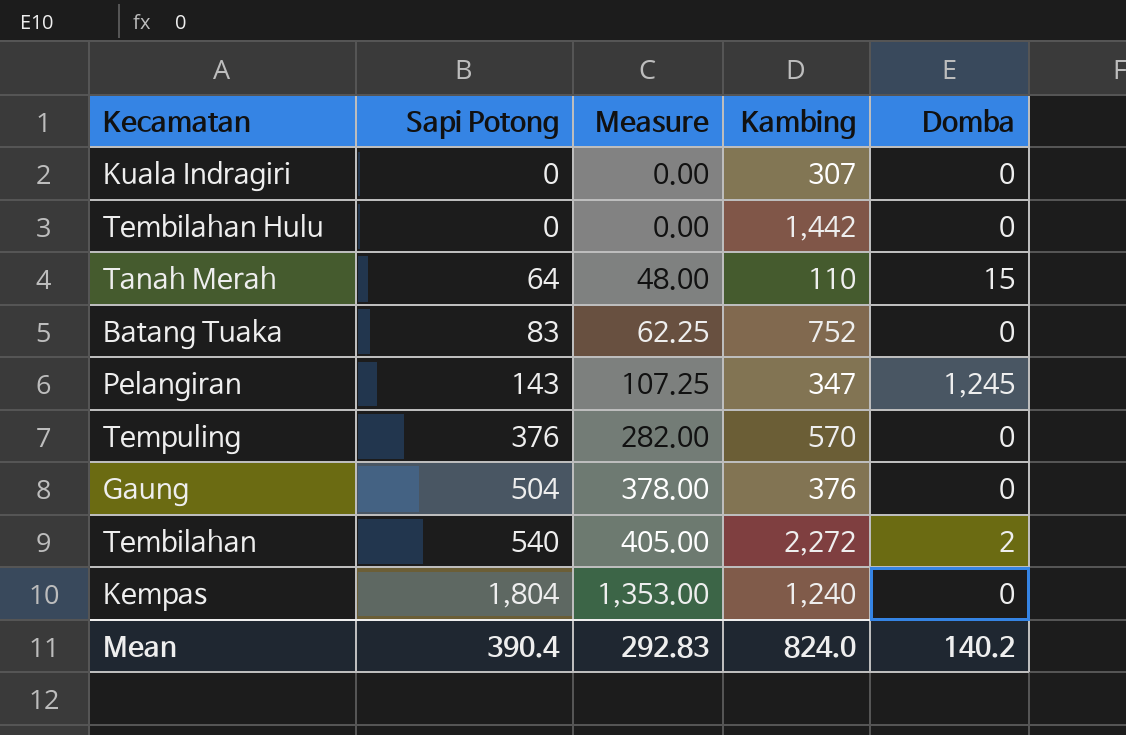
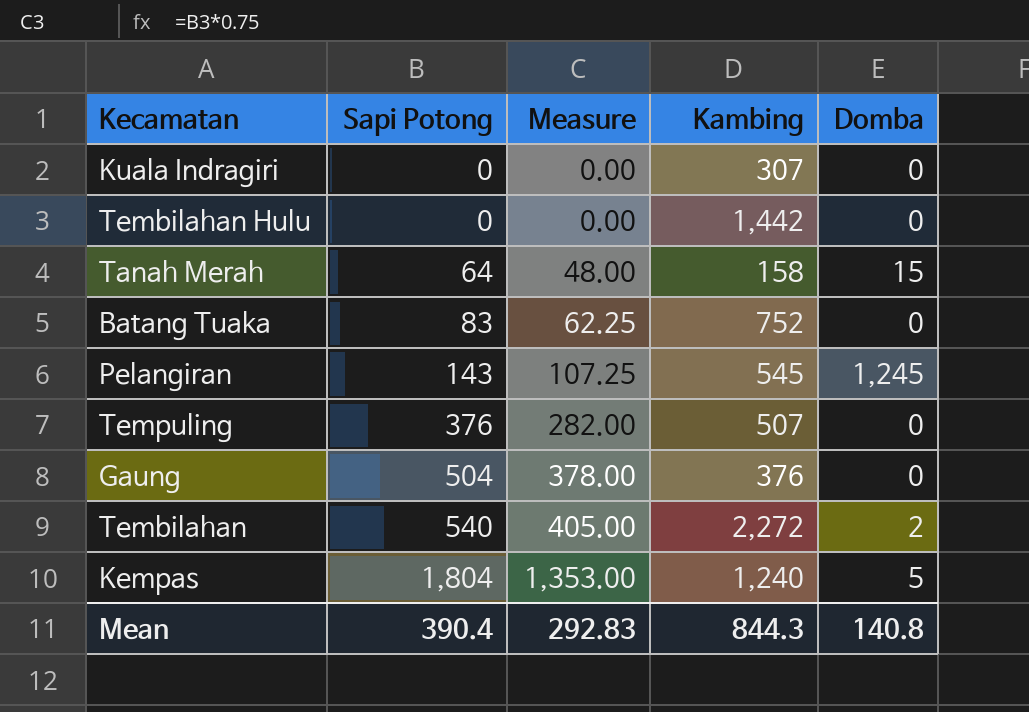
Tanah Merah | Kambing: 110 -> 158
Pelangiran | Kambing: 347 -> 545
Tempuling | Kambing: 570 -> 507
Kempas | Domba: 0 -> 5
Mean | Kambing: 824.0 -> 844.3
Mean | Domba: 140.2 -> 140.8

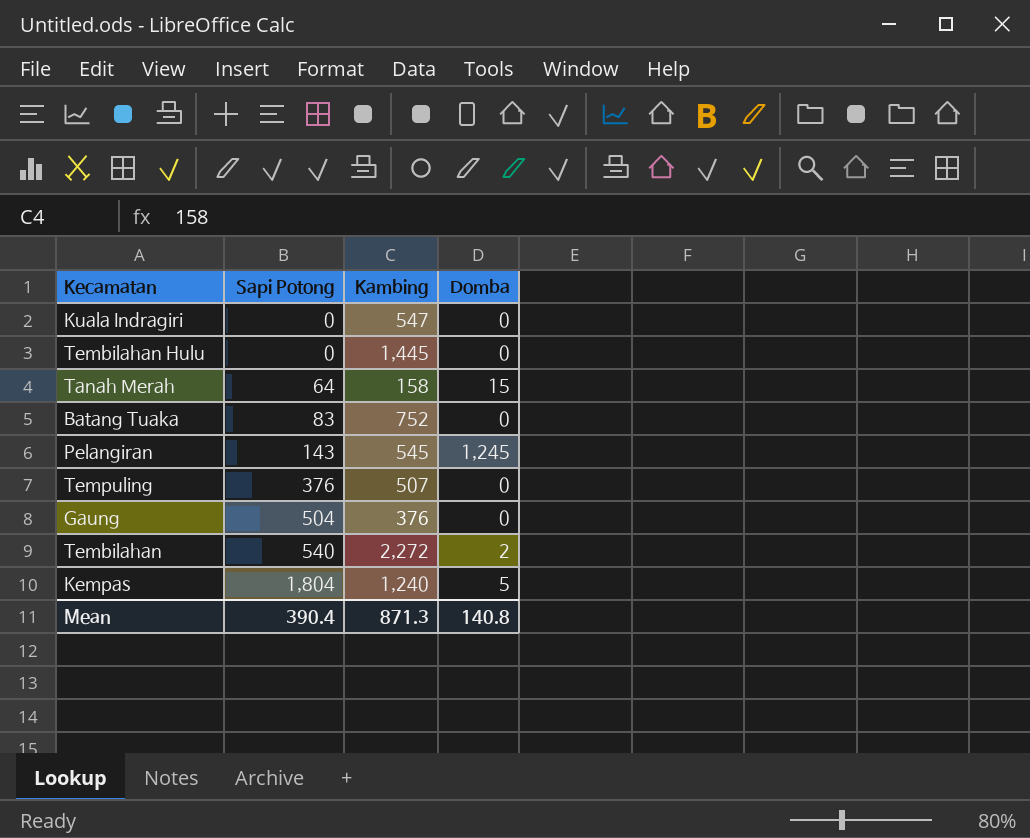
column Measure | formula: [Sapi Potong] * 0.75 -> none
Kuala Indragiri | Kambing: 307 -> 547
Tembilahan Hulu | Kambing: 1,442 -> 1,445
Mean | Kambing: 844.3 -> 871.3

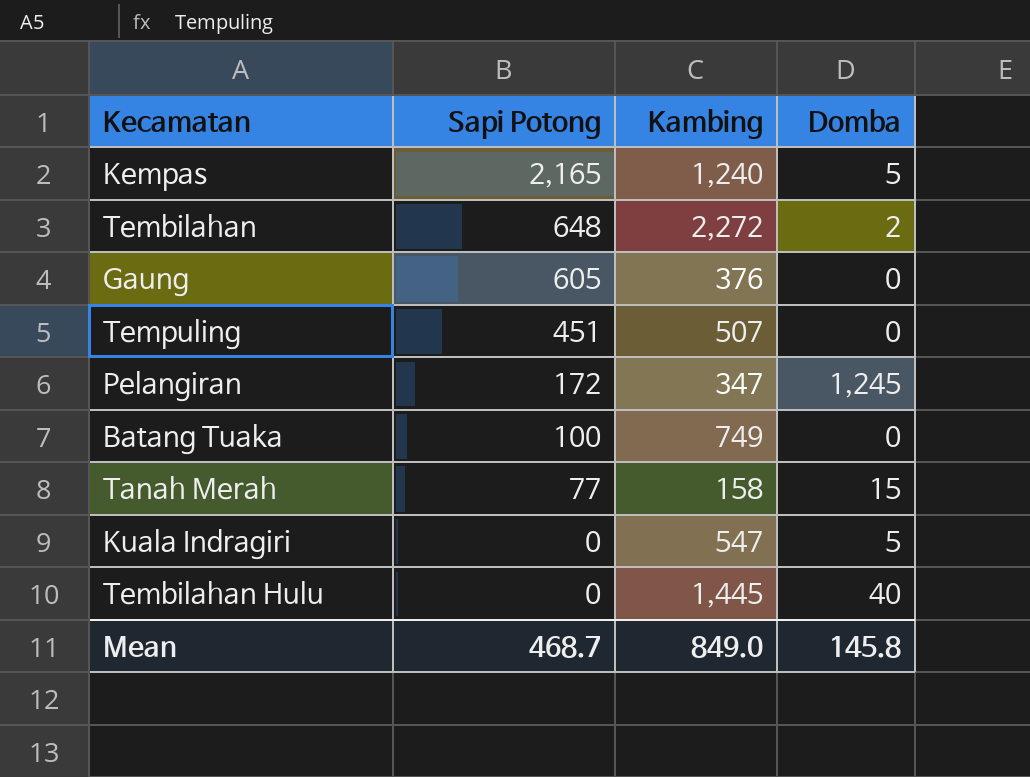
row order: Sapi Potong ascending -> Sapi Potong descending
Kempas | Sapi Potong: 1,804 -> 2,165
Tembilahan | Sapi Potong: 540 -> 648
Gaung | Sapi Potong: 504 -> 605
Tempuling | Sapi Potong: 376 -> 451
Pelangiran | Sapi Potong: 143 -> 172
Pelangiran | Kambing: 545 -> 347
Batang Tuaka | Sapi Potong: 83 -> 100
Batang Tuaka | Kambing: 752 -> 749
Tanah Merah | Sapi Potong: 64 -> 77
Kuala Indragiri | Domba: 0 -> 5
Tembilahan Hulu | Domba: 0 -> 40
Mean | Sapi Potong: 390.4 -> 468.7
Mean | Kambing: 871.3 -> 849.0
Mean | Domba: 140.8 -> 145.8

